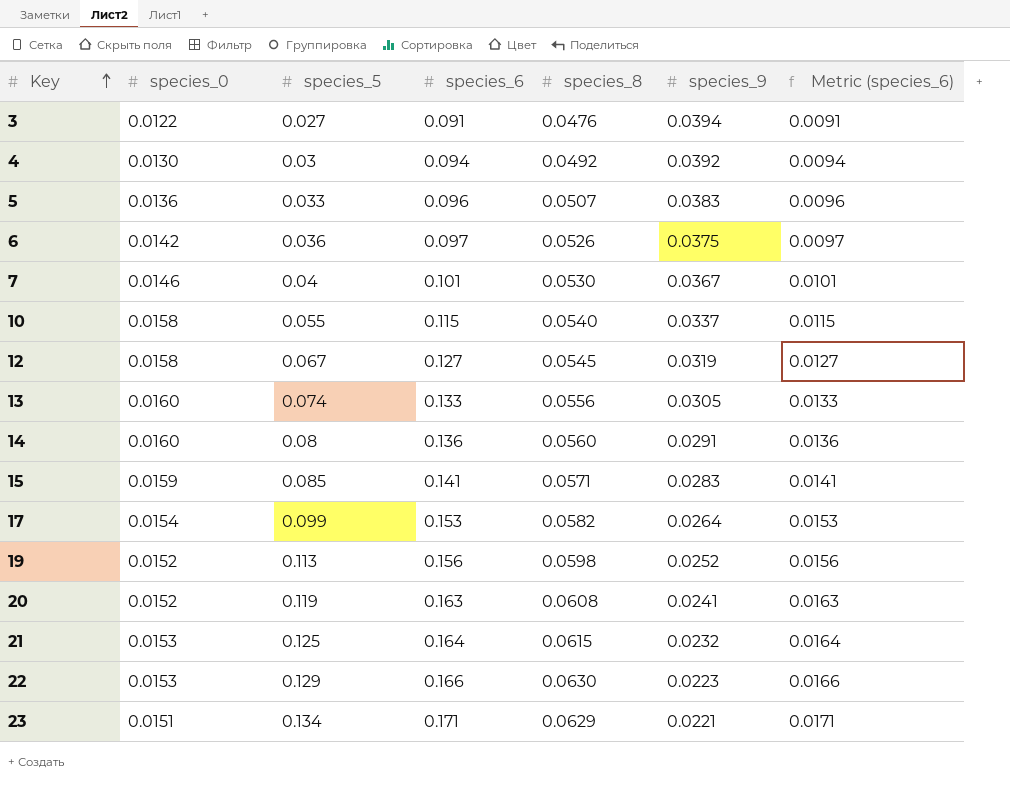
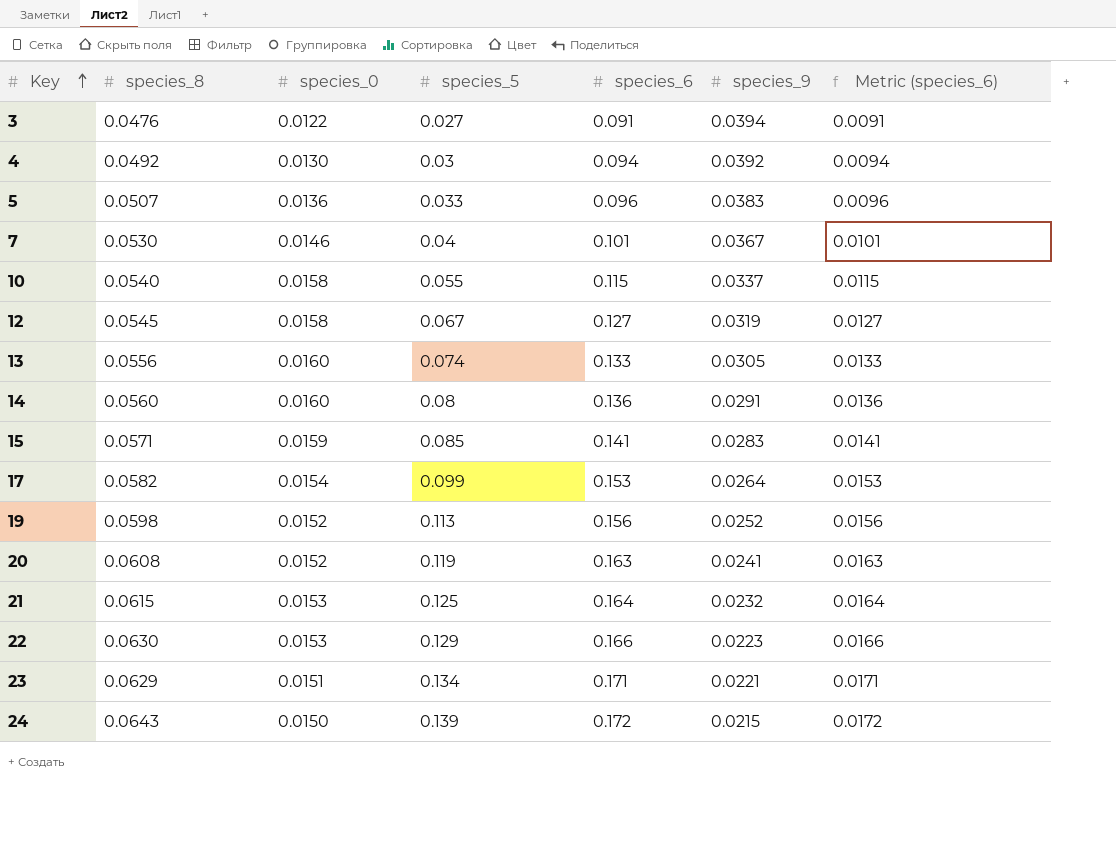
column species_8 | position: 5 -> 2
row 6: 0.0142 | 0.036 | 0.097 | 0.0526 | 0.0375 | 0.0097 -> none
row 24: none -> 0.0643 | 0.0150 | 0.139 | 0.172 | 0.0215 | 0.0172

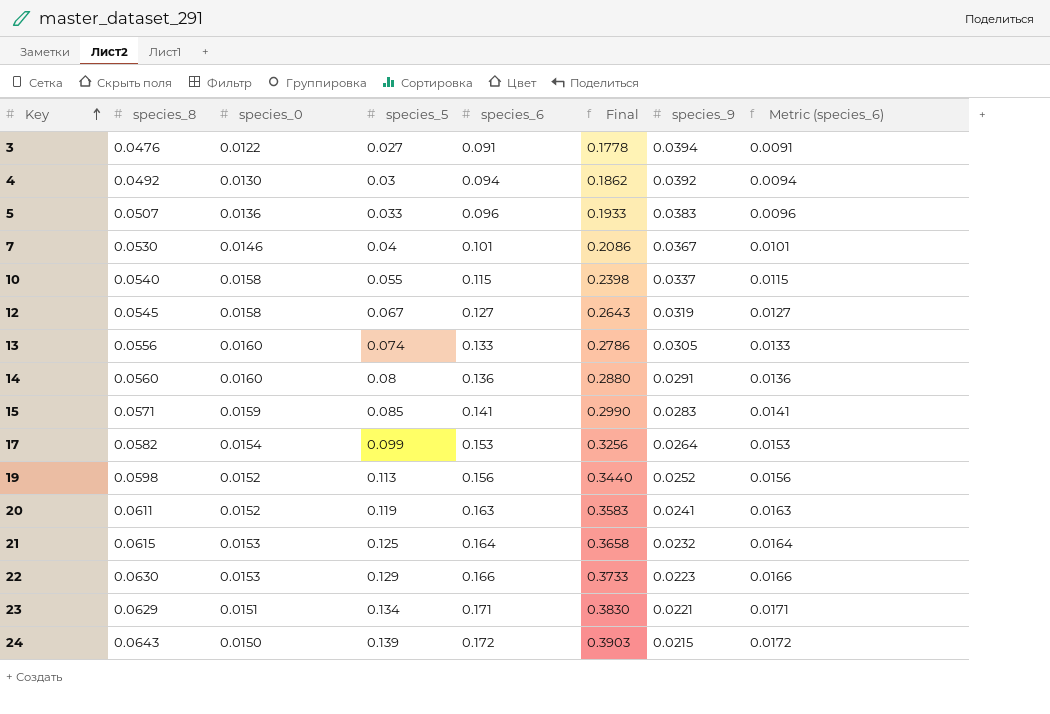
column Final | formula: none -> [species_8] + [species_0] + [species_5] + [species_6]
20 | species_8: 0.0608 -> 0.0611

